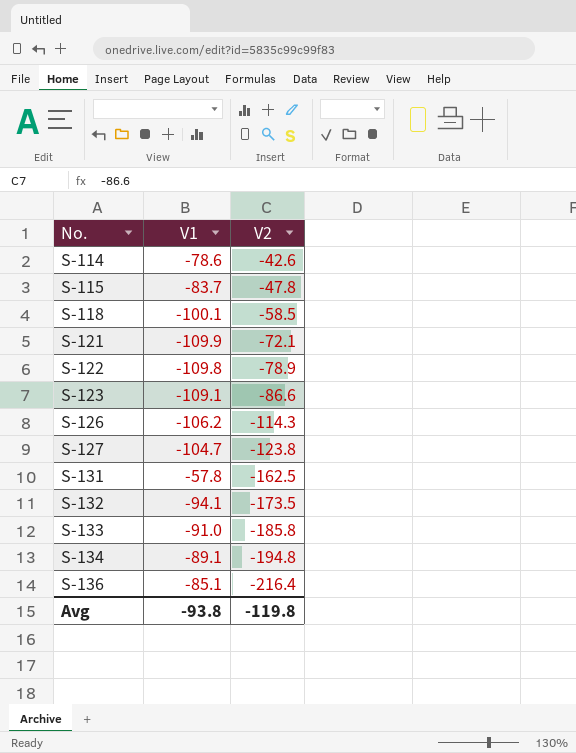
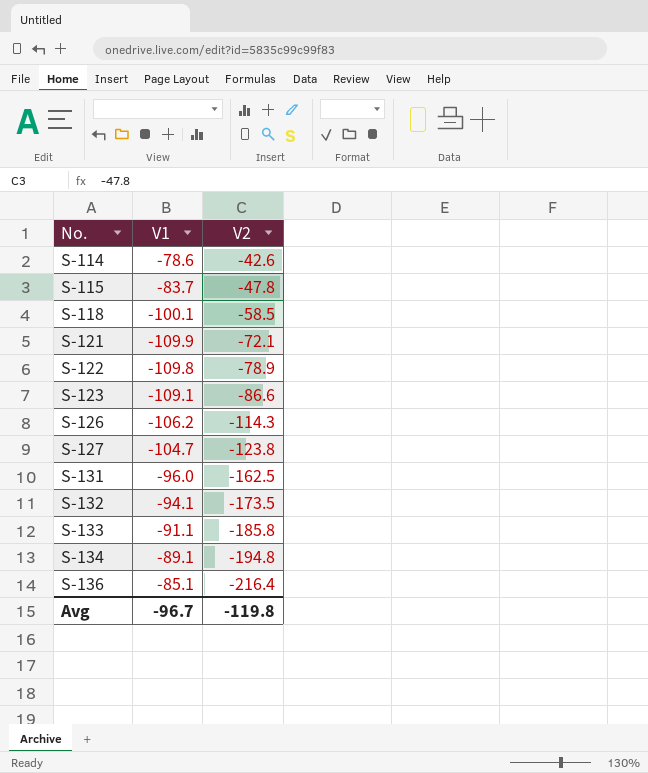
S-131 | V1: -57.8 -> -96.0
S-133 | V1: -91.0 -> -91.1
Avg | V1: -93.8 -> -96.7

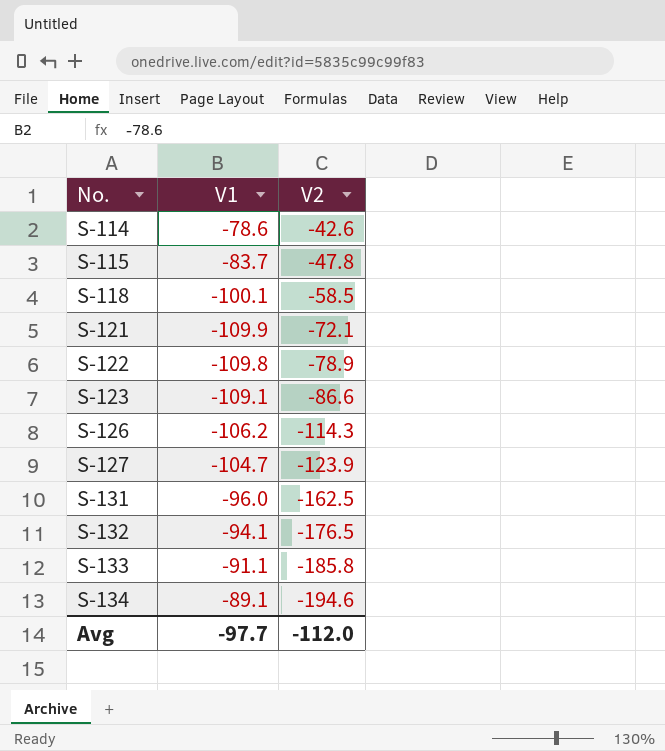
row S-136: -85.1 | -216.4 -> none
S-127 | V2: -123.8 -> -123.9
S-132 | V2: -173.5 -> -176.5
S-134 | V2: -194.8 -> -194.6
Avg | V1: -96.7 -> -97.7
Avg | V2: -119.8 -> -112.0

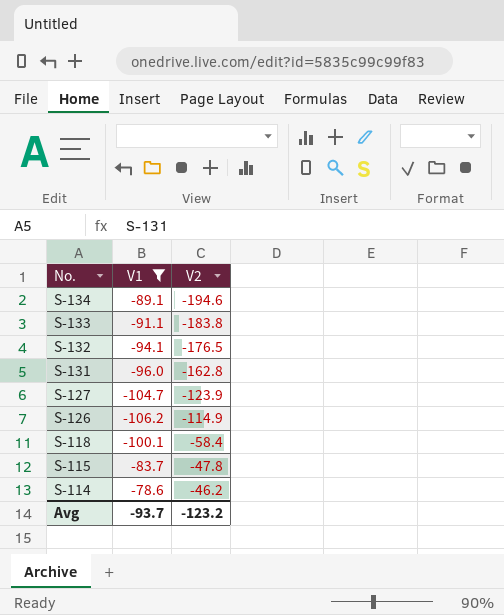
filter: none -> V1 >= -106.2
row order: No. ascending -> No. descending
S-133 | V2: -185.8 -> -183.8
S-131 | V2: -162.5 -> -162.8
S-126 | V2: -114.3 -> -114.9
S-118 | V2: -58.5 -> -58.4
S-114 | V2: -42.6 -> -46.2
Avg | V1: -97.7 -> -93.7
Avg | V2: -112.0 -> -123.2

